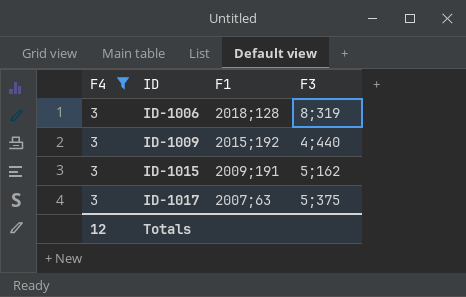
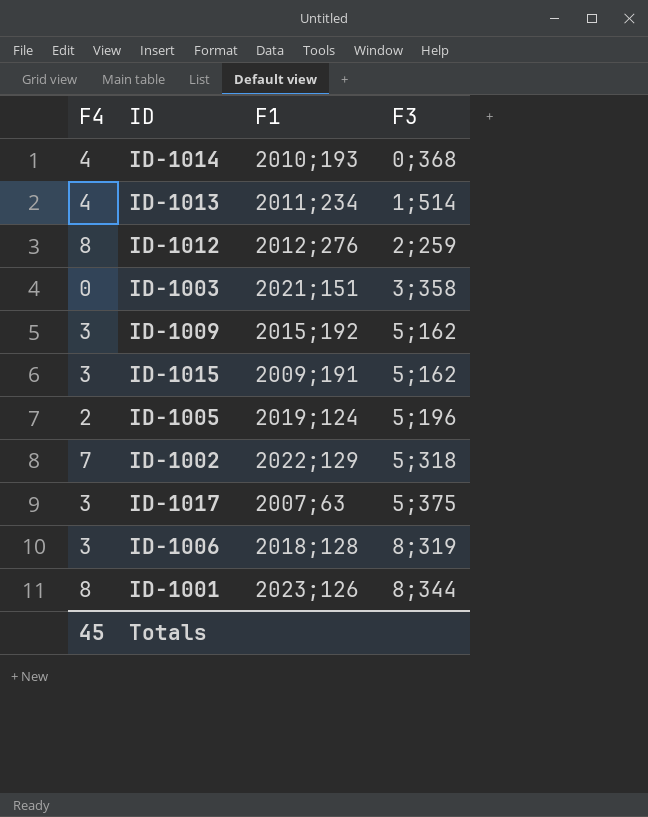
filter: F4 = 3 -> none
row order: ID ascending -> F3 ascending
ID-1009 | F3: 4;440 -> 5;162
Totals | F4: 12 -> 45

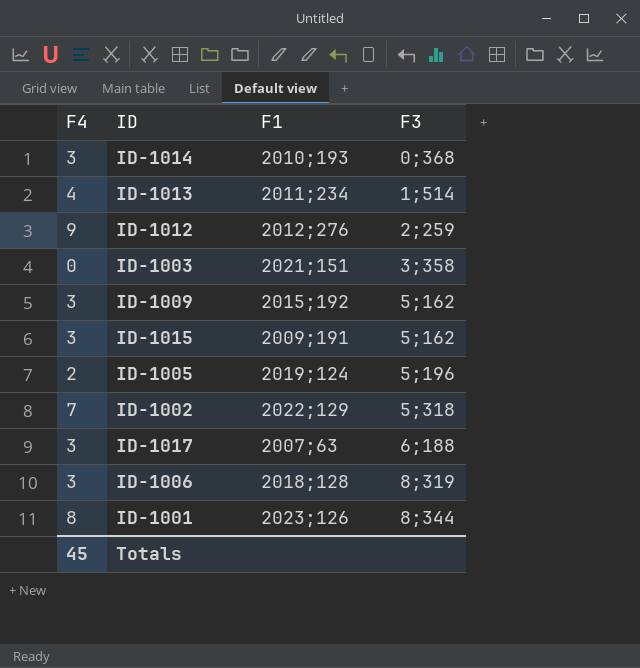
ID-1014 | F4: 4 -> 3
ID-1012 | F4: 8 -> 9
ID-1017 | F3: 5;375 -> 6;188

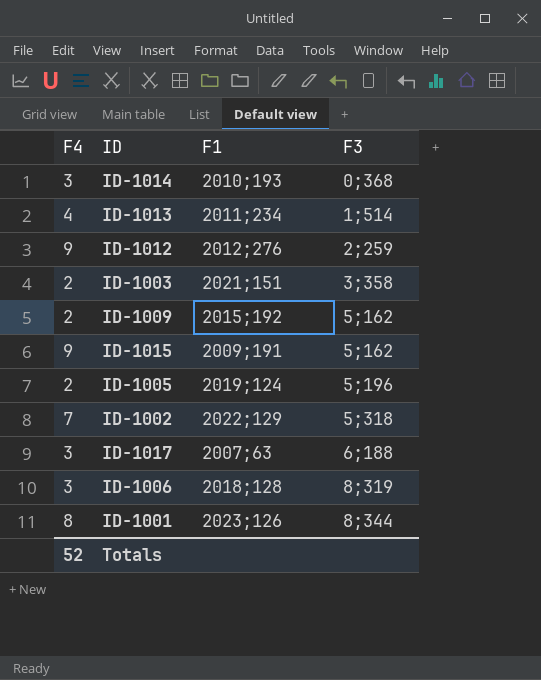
ID-1003 | F4: 0 -> 2
ID-1009 | F4: 3 -> 2
ID-1015 | F4: 3 -> 9
Totals | F4: 45 -> 52

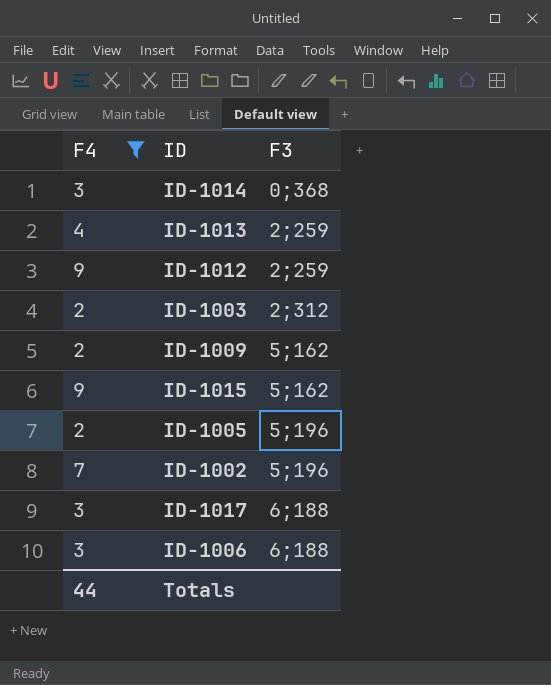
filter: none -> F4 != 8
column F1 | position: 3 -> none
ID-1013 | F3: 1;514 -> 2;259
ID-1003 | F3: 3;358 -> 2;312
ID-1002 | F3: 5;318 -> 5;196
ID-1006 | F3: 8;319 -> 6;188
Totals | F4: 52 -> 44

